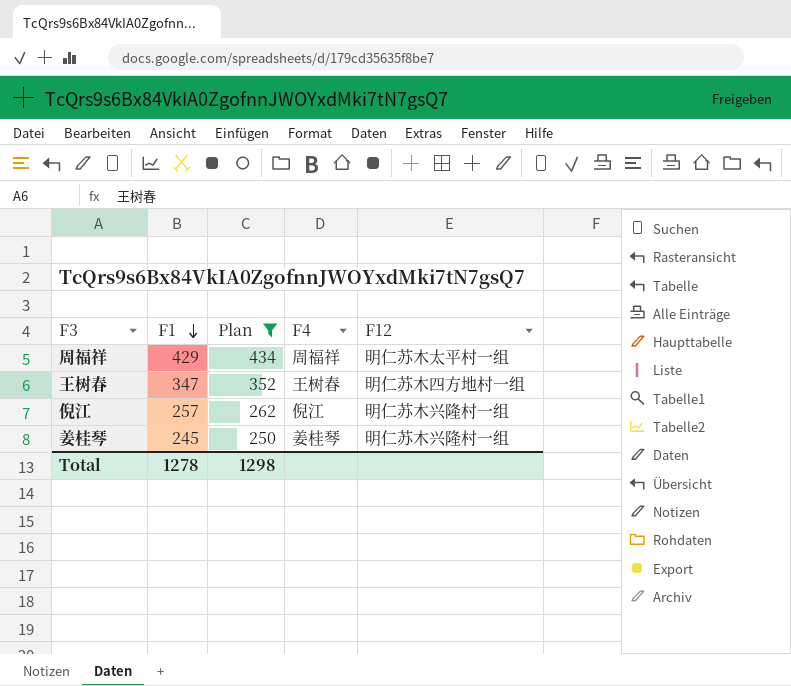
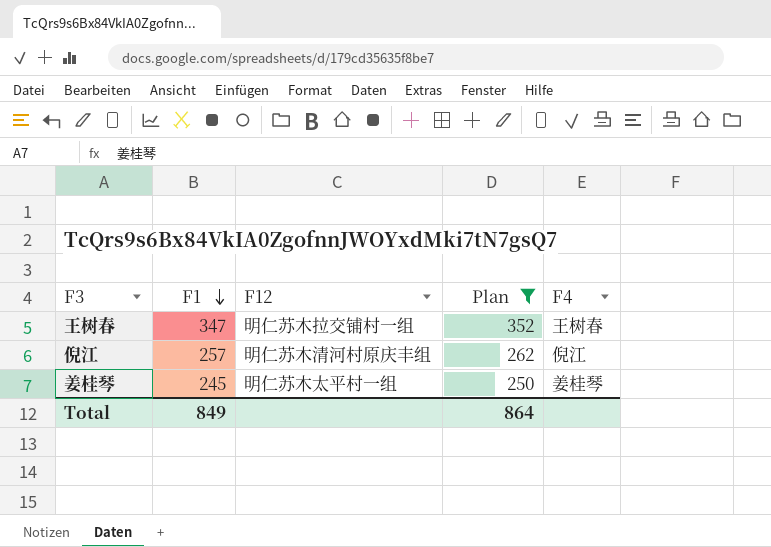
column F12 | position: 5 -> 3
row 周福祥: 429 | 434 | 周福祥 | 明仁苏木太平村一组 -> none
王树春 | F12: 明仁苏木四方地村一组 -> 明仁苏木拉交铺村一组
倪江 | F12: 明仁苏木兴隆村一组 -> 明仁苏木清河村原庆丰组
姜桂琴 | F12: 明仁苏木兴隆村一组 -> 明仁苏木太平村一组
Total | F1: 1278 -> 849
Total | Plan: 1298 -> 864

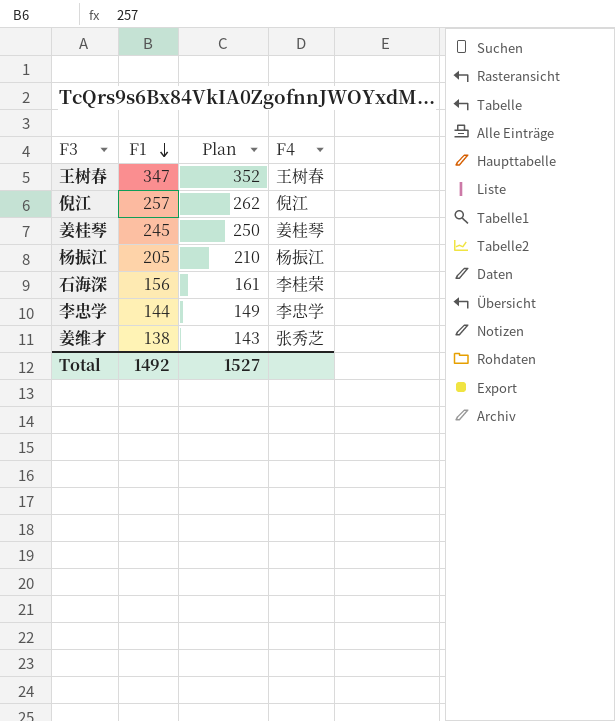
filter: Plan >= 250 -> none
column F12 | position: 3 -> none
Total | F1: 849 -> 1492
Total | Plan: 864 -> 1527

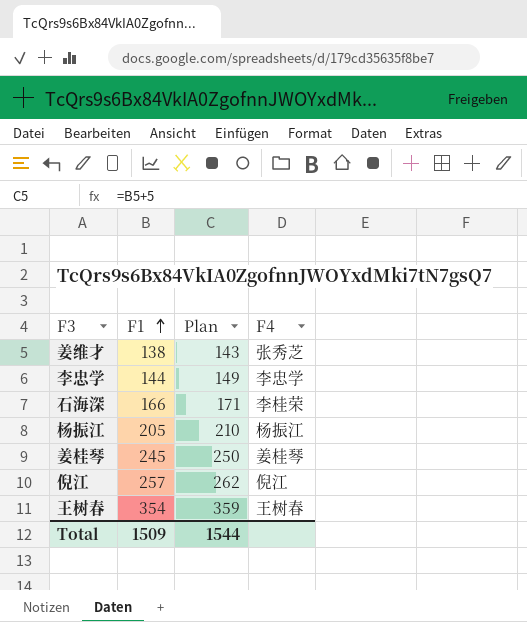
row order: F1 descending -> F1 ascending
石海深 | F1: 156 -> 166
石海深 | Plan: 161 -> 171
王树春 | F1: 347 -> 354
王树春 | Plan: 352 -> 359
Total | F1: 1492 -> 1509
Total | Plan: 1527 -> 1544

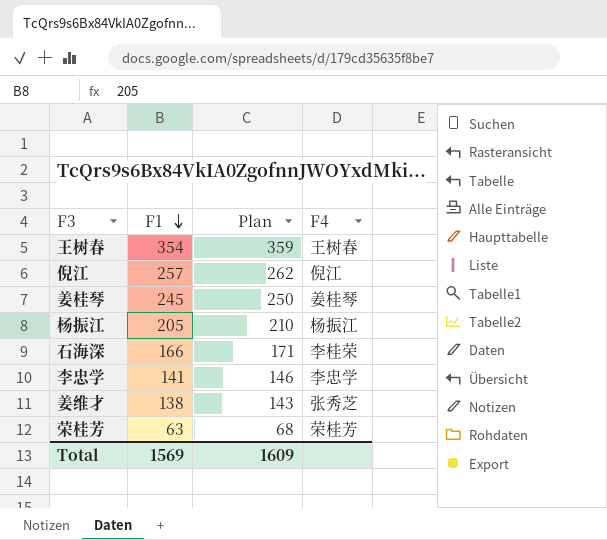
row order: F1 ascending -> F1 descending
李忠学 | F1: 144 -> 141
李忠学 | Plan: 149 -> 146
row 荣桂芳: none -> 63 | 68 | 荣桂芳
Total | F1: 1509 -> 1569
Total | Plan: 1544 -> 1609

